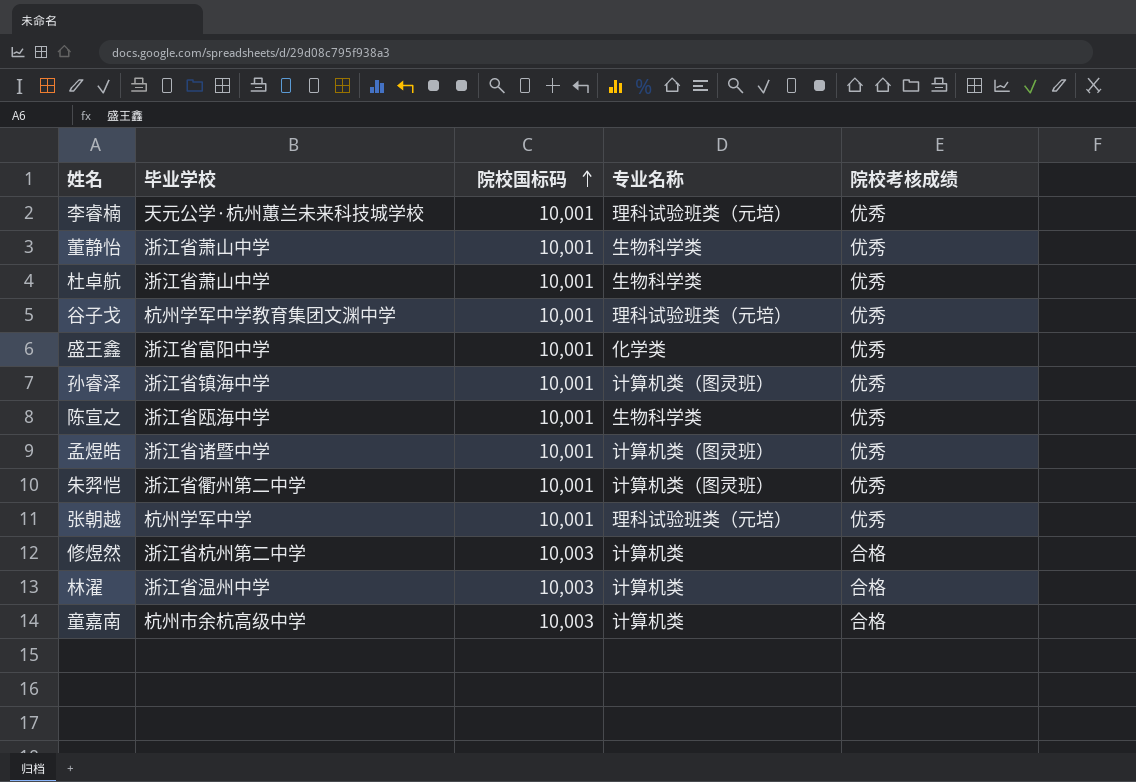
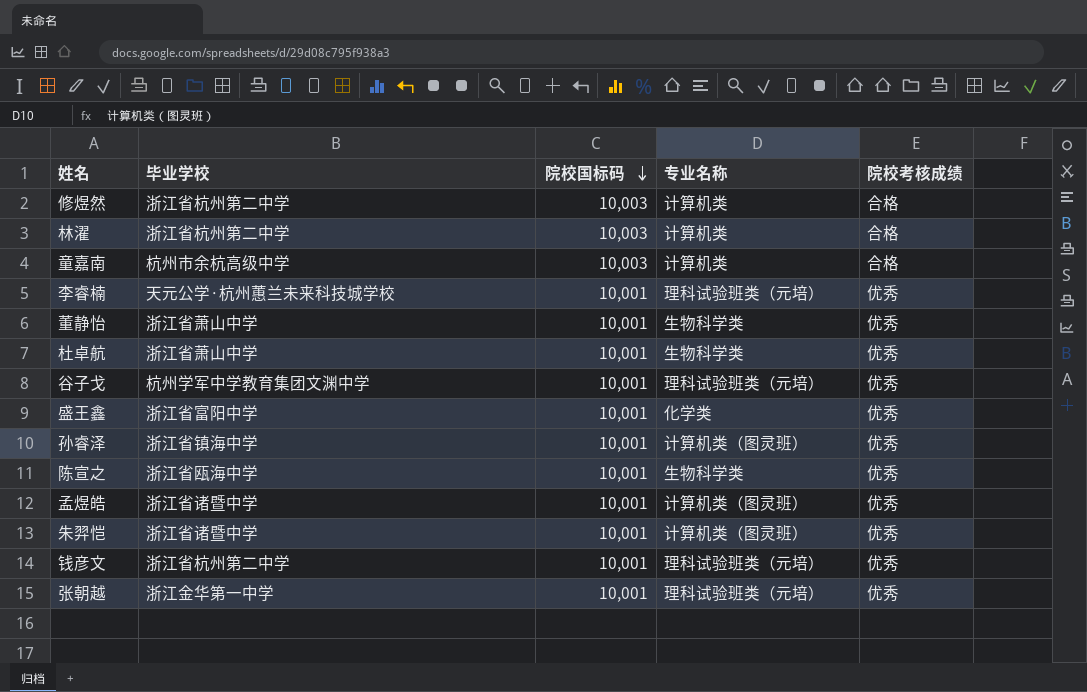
row order: 院校国标码 ascending -> 院校国标码 descending
林濯 | 毕业学校: 浙江省温州中学 -> 浙江省杭州第二中学
朱羿恺 | 毕业学校: 浙江省衢州第二中学 -> 浙江省诸暨中学
row 钱彦文: none -> 浙江省杭州第二中学 | 10,001 | 理科试验班类（元培） | 优秀
张朝越 | 毕业学校: 杭州学军中学 -> 浙江金华第一中学

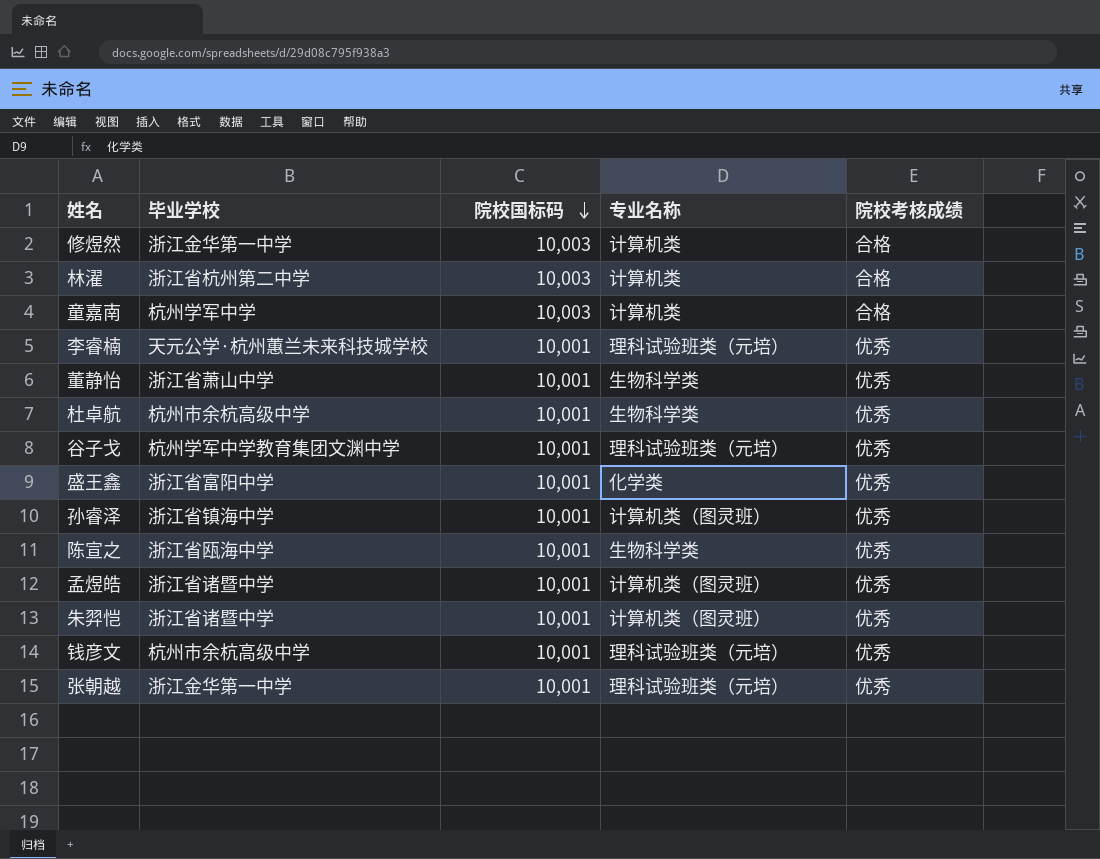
修煜然 | 毕业学校: 浙江省杭州第二中学 -> 浙江金华第一中学
童嘉南 | 毕业学校: 杭州市余杭高级中学 -> 杭州学军中学
杜卓航 | 毕业学校: 浙江省萧山中学 -> 杭州市余杭高级中学
钱彦文 | 毕业学校: 浙江省杭州第二中学 -> 杭州市余杭高级中学

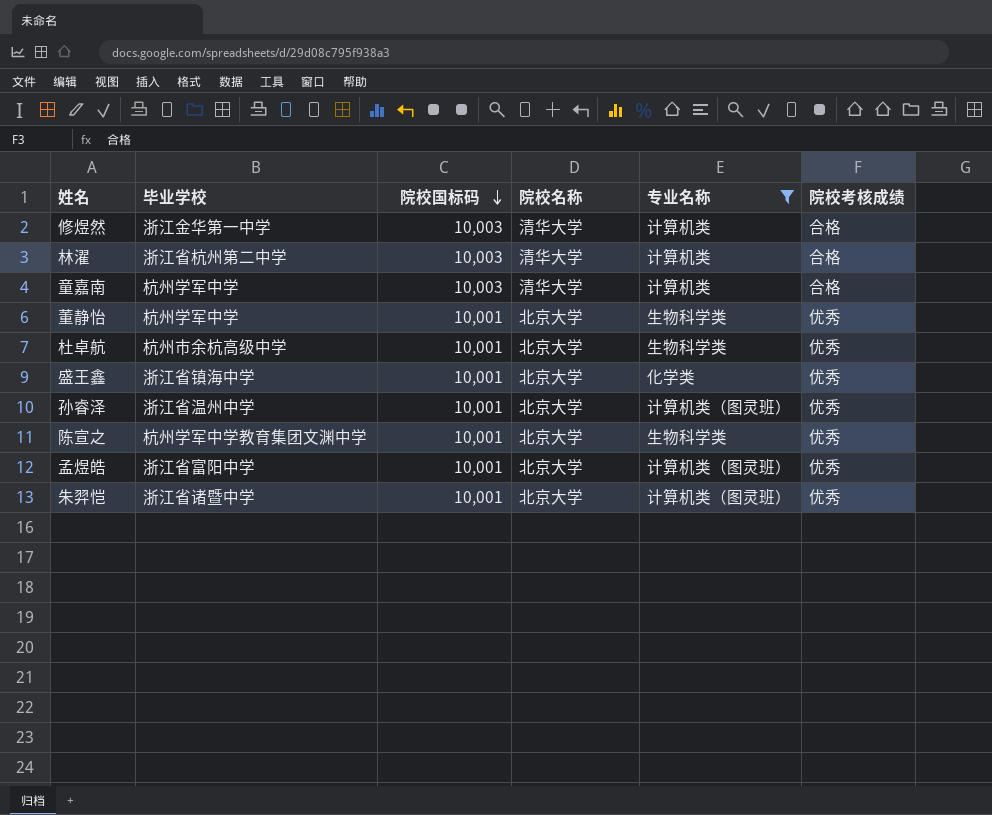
filter: none -> 专业名称 != 理科试验班类（元培）
column 院校名称 | position: none -> 4
董静怡 | 毕业学校: 浙江省萧山中学 -> 杭州学军中学
盛王鑫 | 毕业学校: 浙江省富阳中学 -> 浙江省镇海中学
孙睿泽 | 毕业学校: 浙江省镇海中学 -> 浙江省温州中学
陈宣之 | 毕业学校: 浙江省瓯海中学 -> 杭州学军中学教育集团文渊中学
孟煜皓 | 毕业学校: 浙江省诸暨中学 -> 浙江省富阳中学

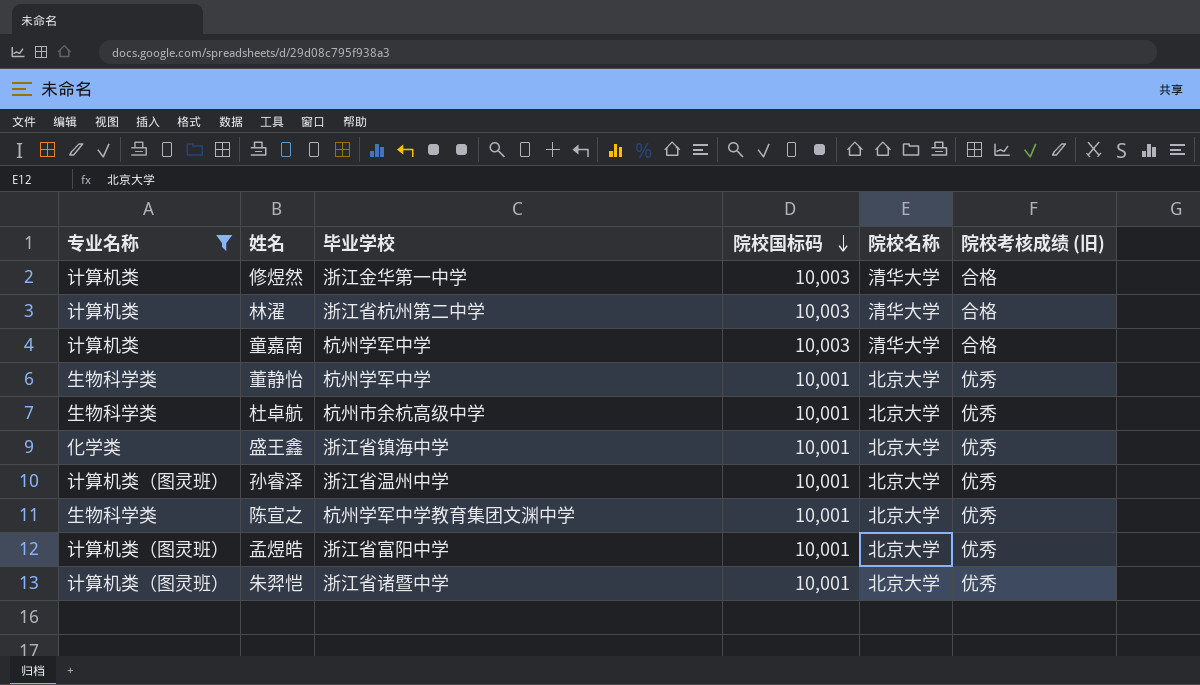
column 专业名称 | position: 5 -> 1
column name: 院校考核成绩 -> 院校考核成绩 (旧)

